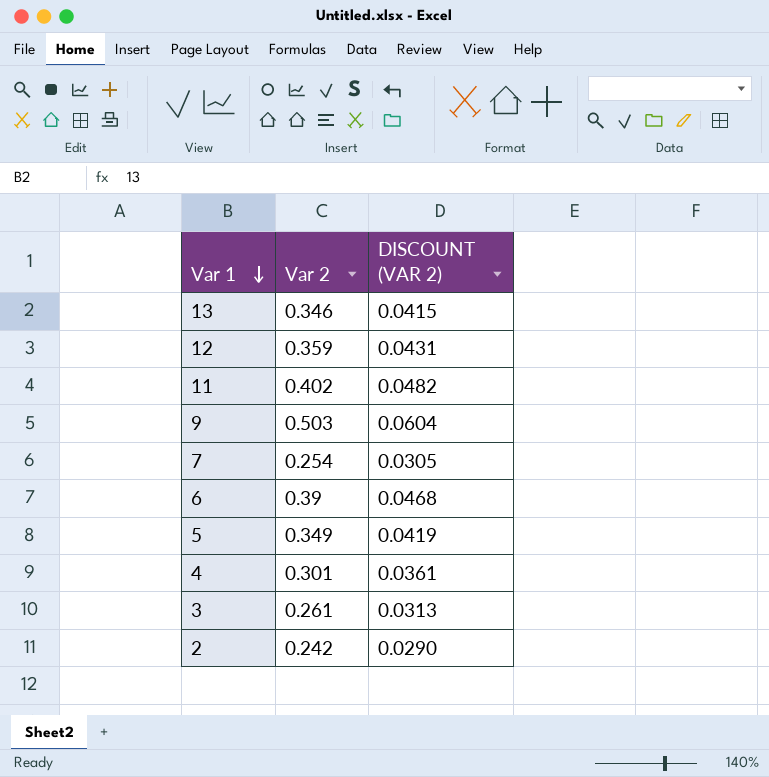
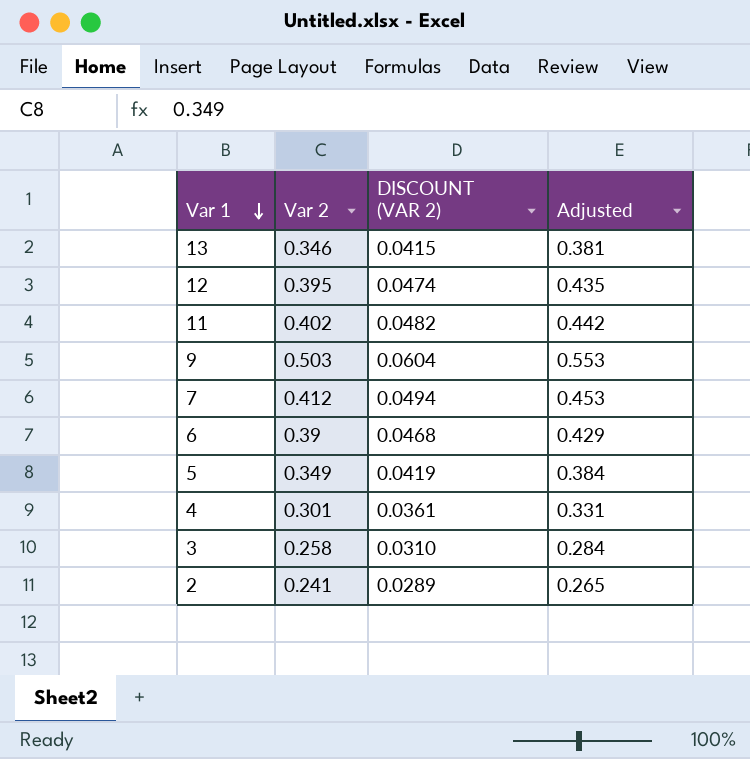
column Adjusted | formula: none -> [Var 2] * 1.1
12 | Var 2: 0.359 -> 0.395
12 | DISCOUNT (VAR 2): 0.0431 -> 0.0474
7 | Var 2: 0.254 -> 0.412
7 | DISCOUNT (VAR 2): 0.0305 -> 0.0494
3 | Var 2: 0.261 -> 0.258
3 | DISCOUNT (VAR 2): 0.0313 -> 0.0310
2 | Var 2: 0.242 -> 0.241
2 | DISCOUNT (VAR 2): 0.0290 -> 0.0289

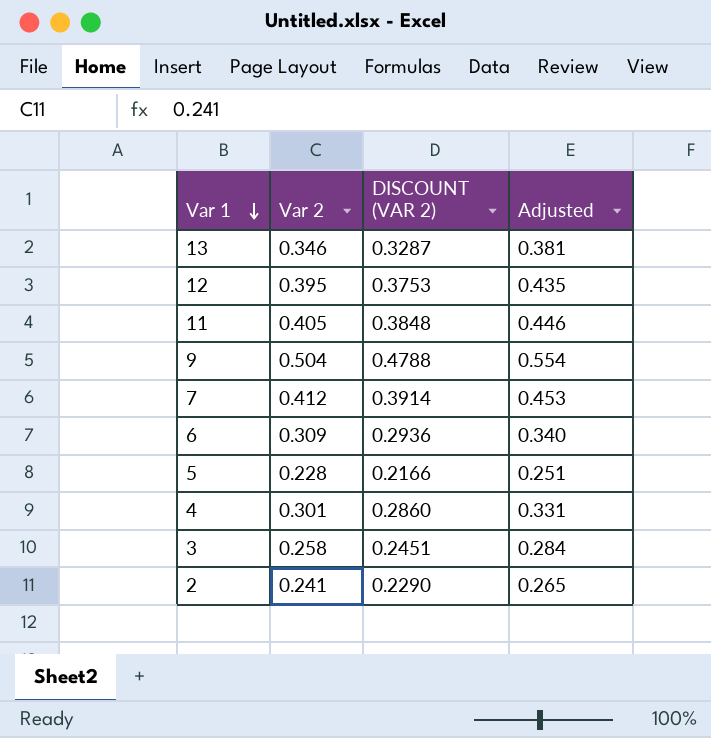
column DISCOUNT (VAR 2) | formula: [Var 2] * 0.12 -> [Var 2] * 0.95
11 | Var 2: 0.402 -> 0.405
11 | Adjusted: 0.442 -> 0.446
9 | Var 2: 0.503 -> 0.504
9 | Adjusted: 0.553 -> 0.554
6 | Var 2: 0.39 -> 0.309
6 | Adjusted: 0.429 -> 0.340
5 | Var 2: 0.349 -> 0.228
5 | Adjusted: 0.384 -> 0.251

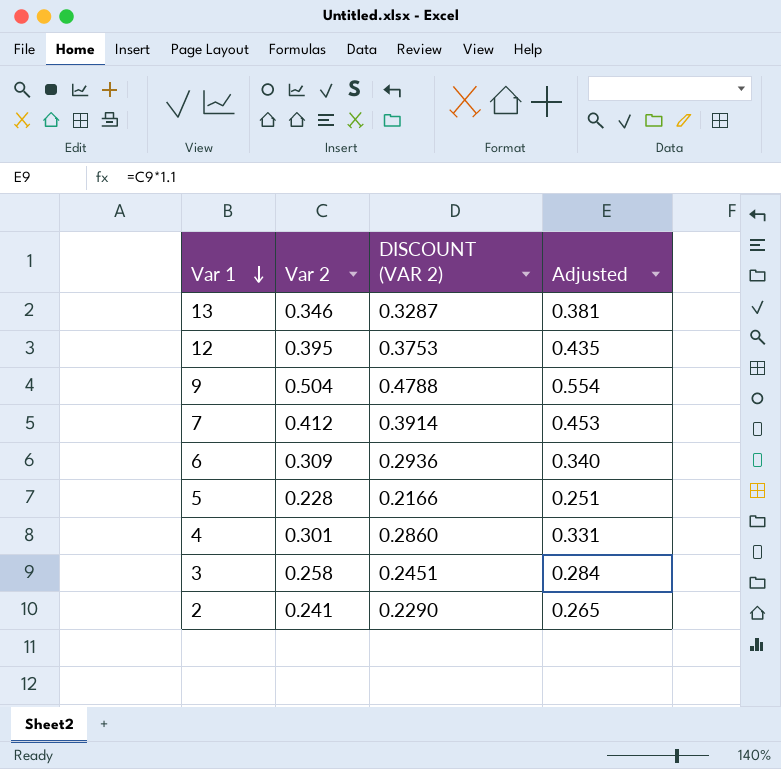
row 11: 0.405 | 0.3848 | 0.446 -> none

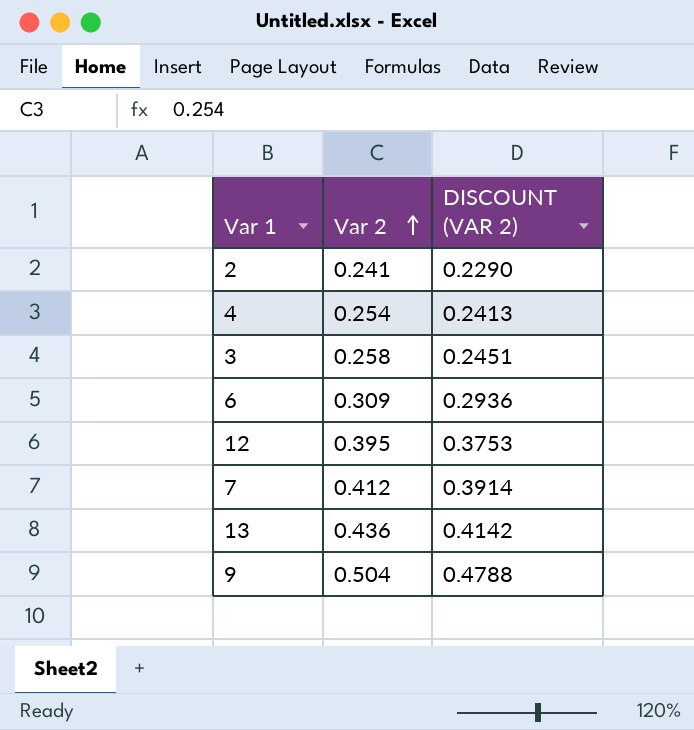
row order: Var 1 descending -> Var 2 ascending
column Adjusted | formula: [Var 2] * 1.1 -> none
row 5: 0.228 | 0.2166 | 0.251 -> none
4 | Var 2: 0.301 -> 0.254
4 | DISCOUNT (VAR 2): 0.2860 -> 0.2413
13 | Var 2: 0.346 -> 0.436
13 | DISCOUNT (VAR 2): 0.3287 -> 0.4142

